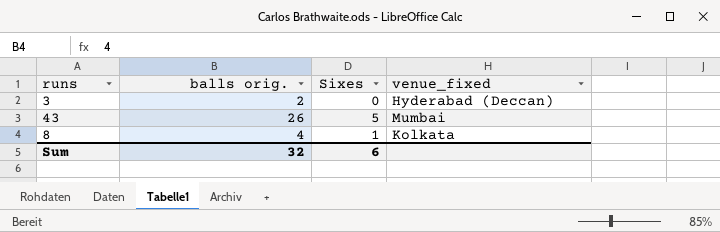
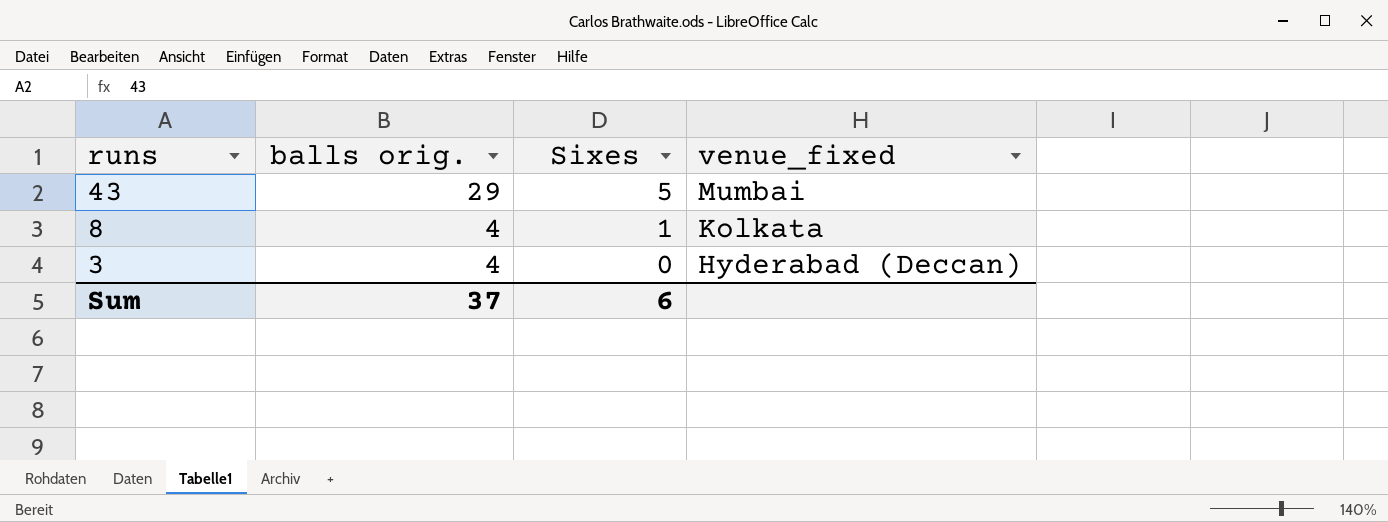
row order: none -> runs descending
43 | balls orig.: 26 -> 29
3 | balls orig.: 2 -> 4
Sum | balls orig.: 32 -> 37

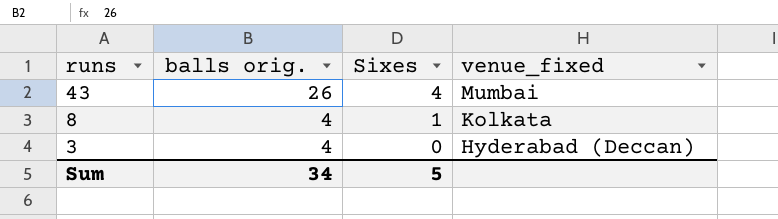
43 | balls orig.: 29 -> 26
43 | Sixes: 5 -> 4
Sum | balls orig.: 37 -> 34
Sum | Sixes: 6 -> 5

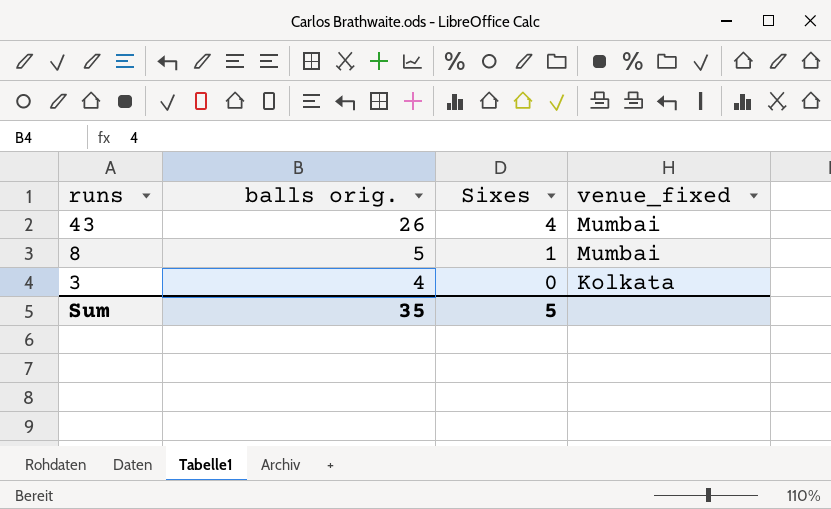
8 | balls orig.: 4 -> 5
8 | venue_fixed: Kolkata -> Mumbai
3 | venue_fixed: Hyderabad (Deccan) -> Kolkata
Sum | balls orig.: 34 -> 35

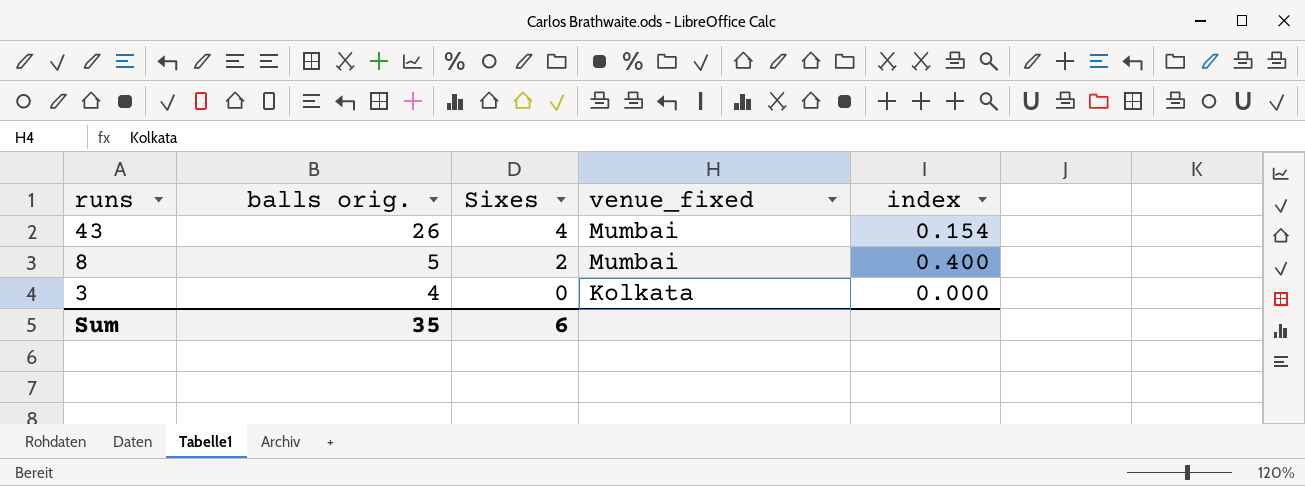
column index | formula: none -> [Sixes] / [balls orig.]
8 | Sixes: 1 -> 2
Sum | Sixes: 5 -> 6

